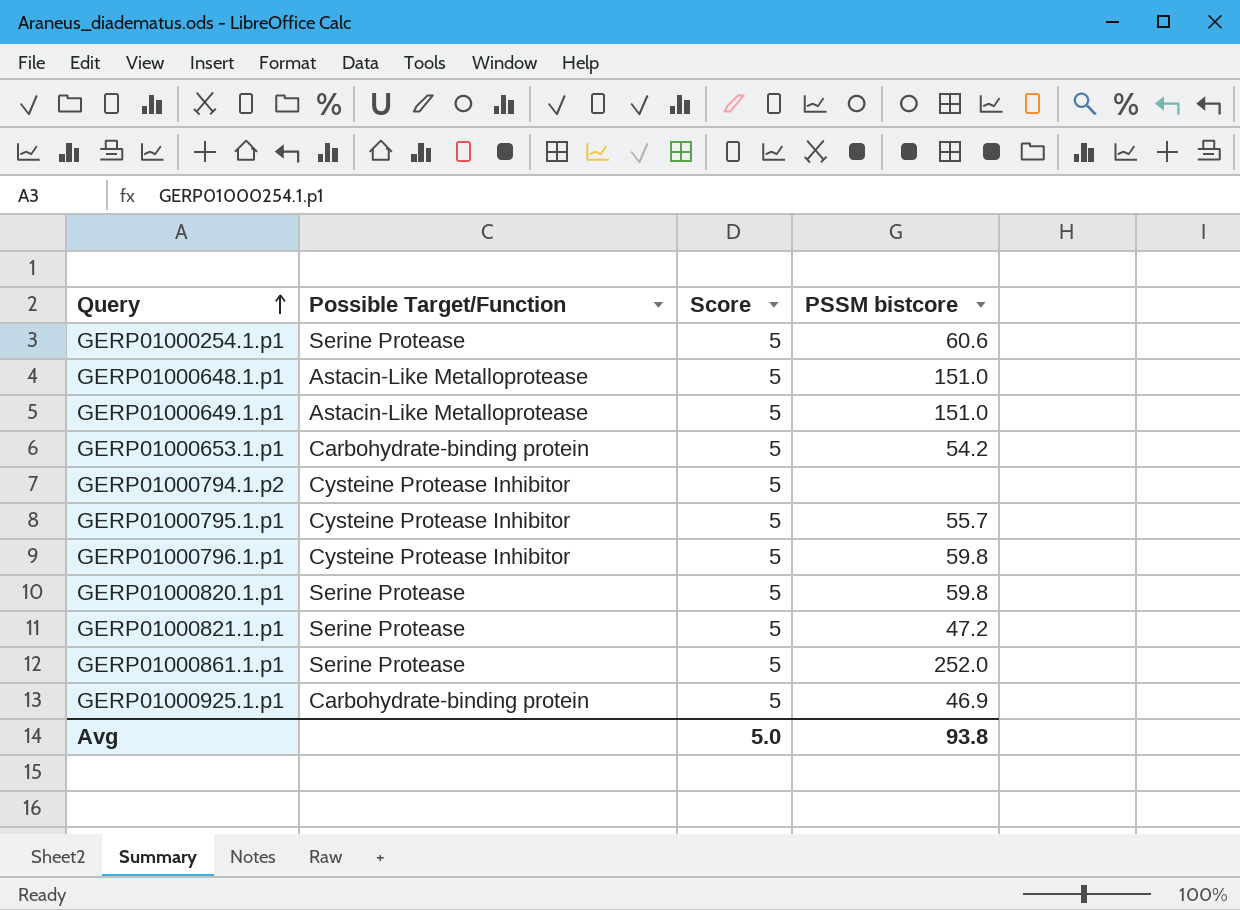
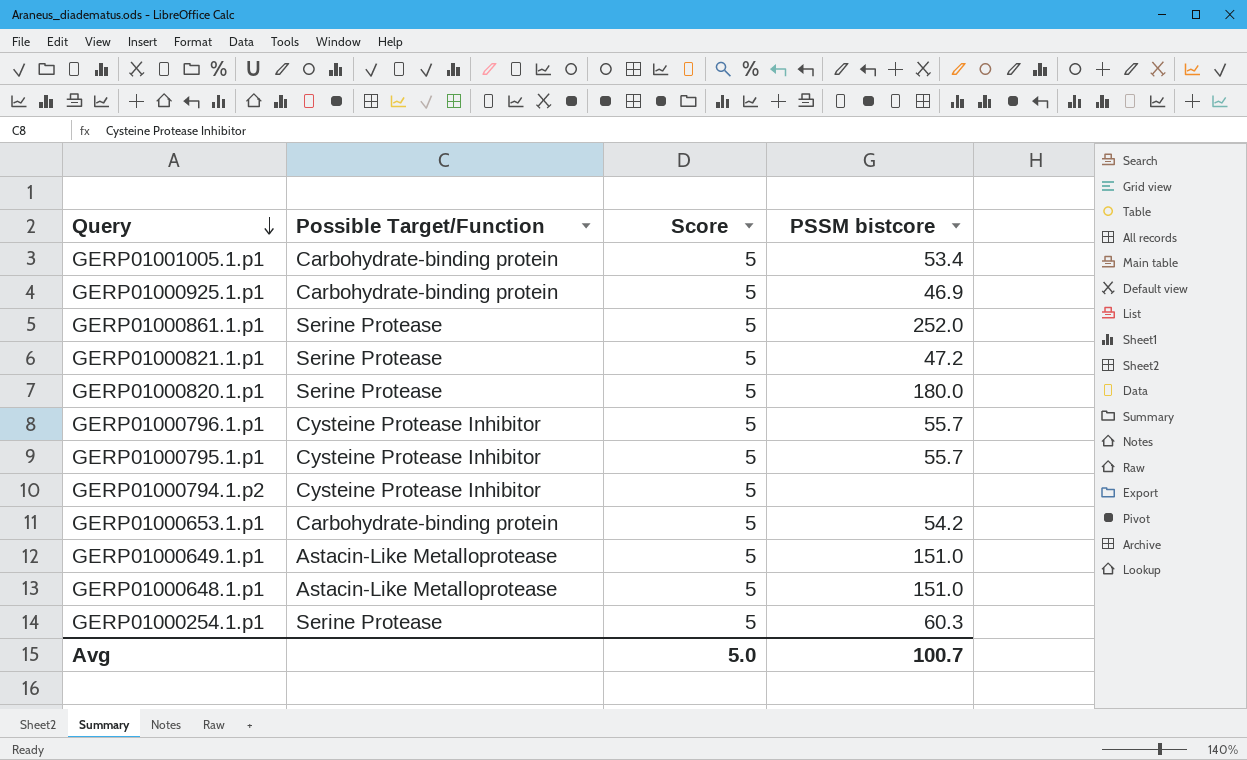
row order: Query ascending -> Query descending
row GERP01001005.1.p1: none -> Carbohydrate-binding protein | 5 | 53.4
GERP01000820.1.p1 | PSSM bistcore: 59.8 -> 180.0
GERP01000796.1.p1 | PSSM bistcore: 59.8 -> 55.7
GERP01000254.1.p1 | PSSM bistcore: 60.6 -> 60.3
Avg | PSSM bistcore: 93.8 -> 100.7

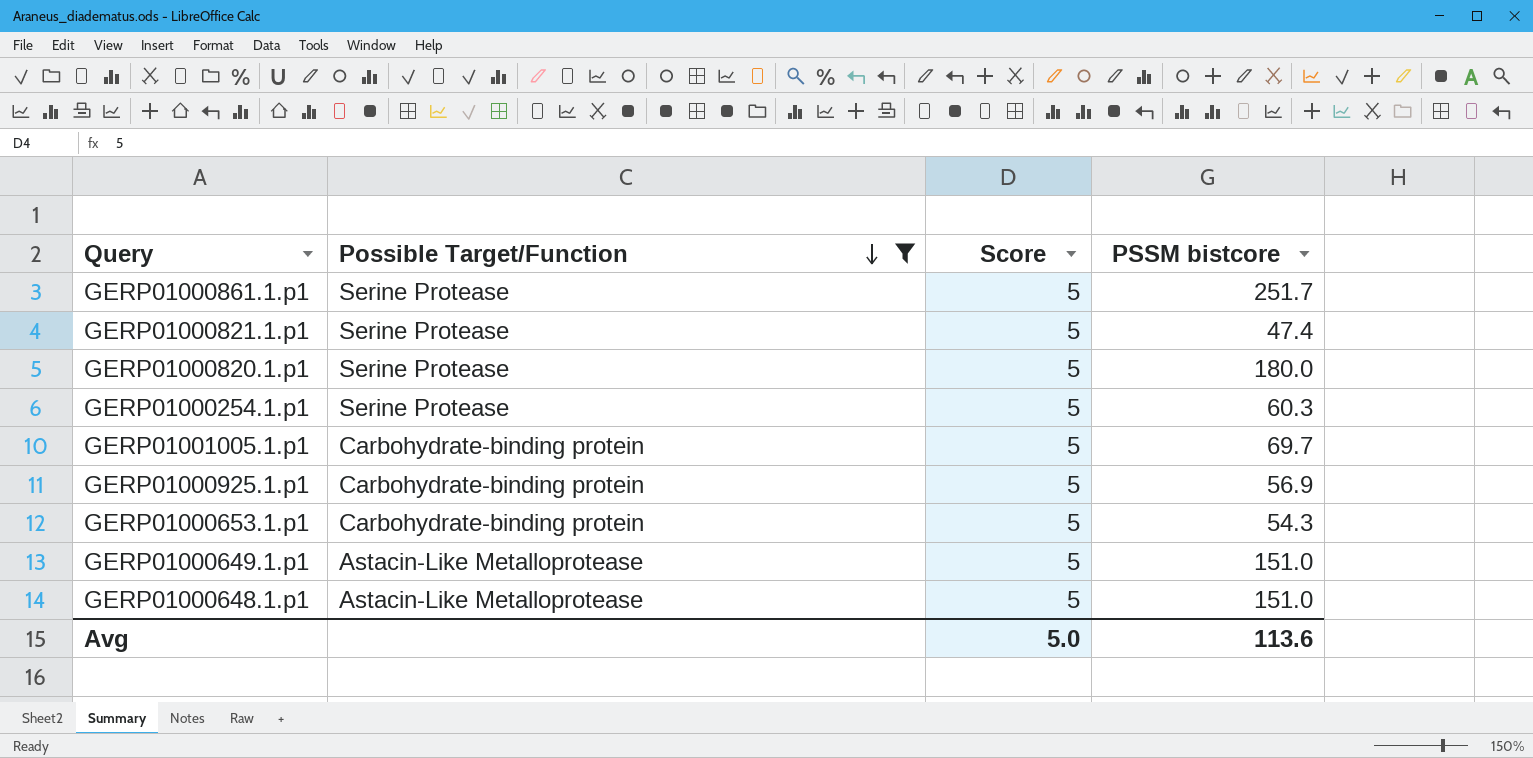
filter: none -> Possible Target/Function != Cysteine Protease Inhibitor
row order: Query descending -> Possible Target/Function descending
GERP01000861.1.p1 | PSSM bistcore: 252.0 -> 251.7
GERP01000821.1.p1 | PSSM bistcore: 47.2 -> 47.4
GERP01001005.1.p1 | PSSM bistcore: 53.4 -> 69.7
GERP01000925.1.p1 | PSSM bistcore: 46.9 -> 56.9
GERP01000653.1.p1 | PSSM bistcore: 54.2 -> 54.3
Avg | PSSM bistcore: 100.7 -> 113.6

